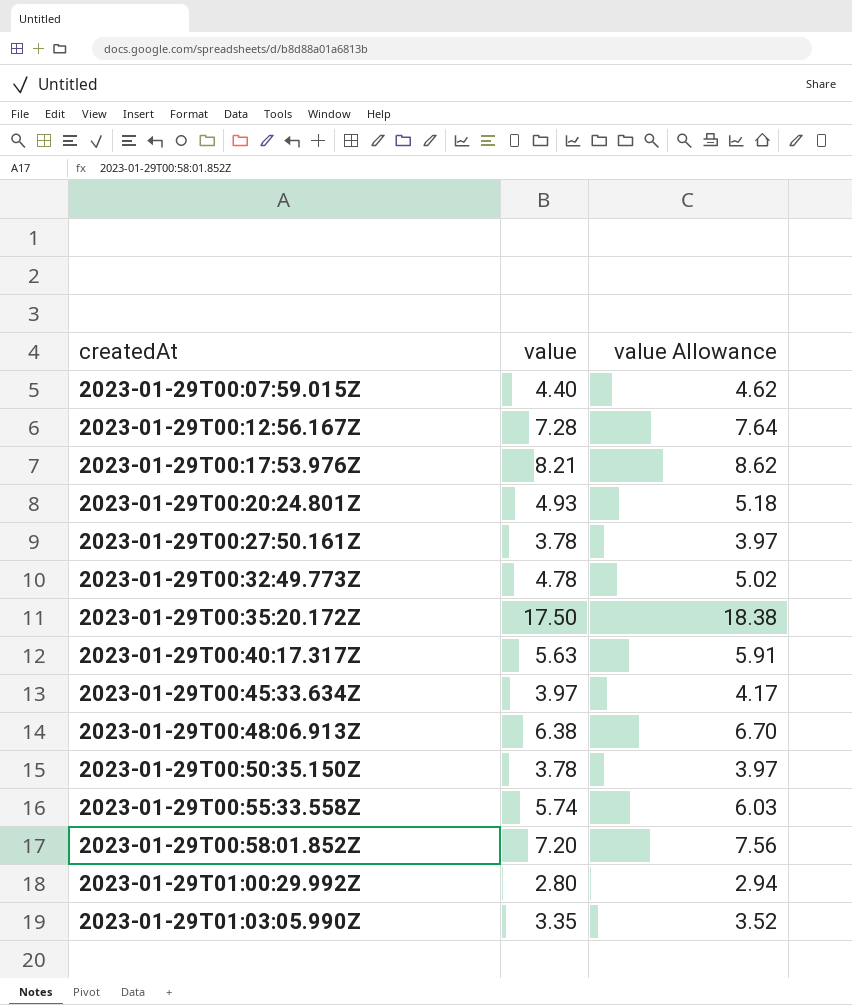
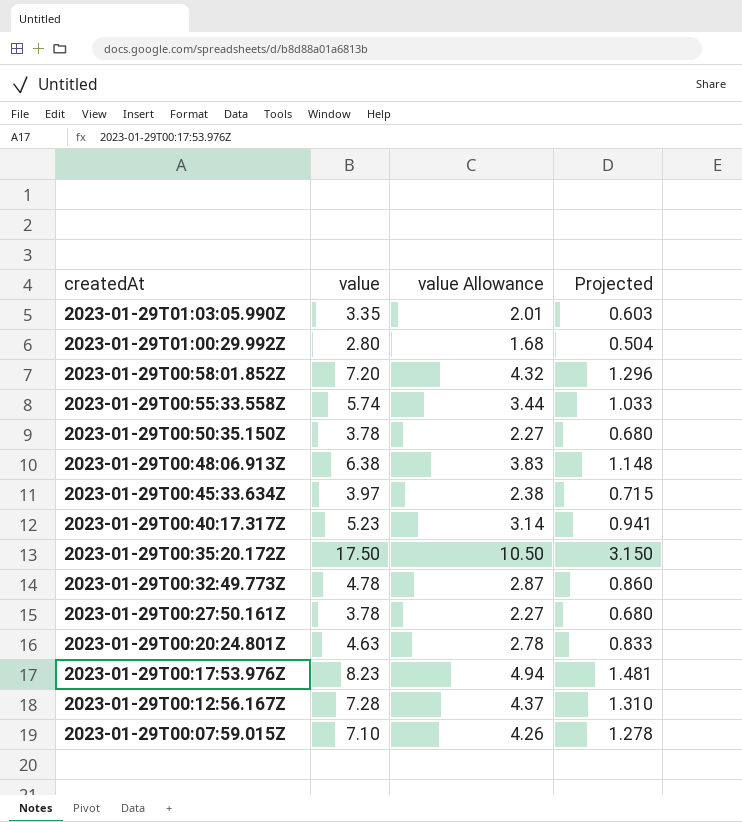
row order: createdAt ascending -> createdAt descending
column value Allowance | formula: [value] * 1.05 -> [value] * 0.6
column Projected | formula: none -> [value] * 0.18
2023-01-29T00:40:17.317Z | value: 5.63 -> 5.23
2023-01-29T00:20:24.801Z | value: 4.93 -> 4.63
2023-01-29T00:17:53.976Z | value: 8.21 -> 8.23
2023-01-29T00:07:59.015Z | value: 4.40 -> 7.10

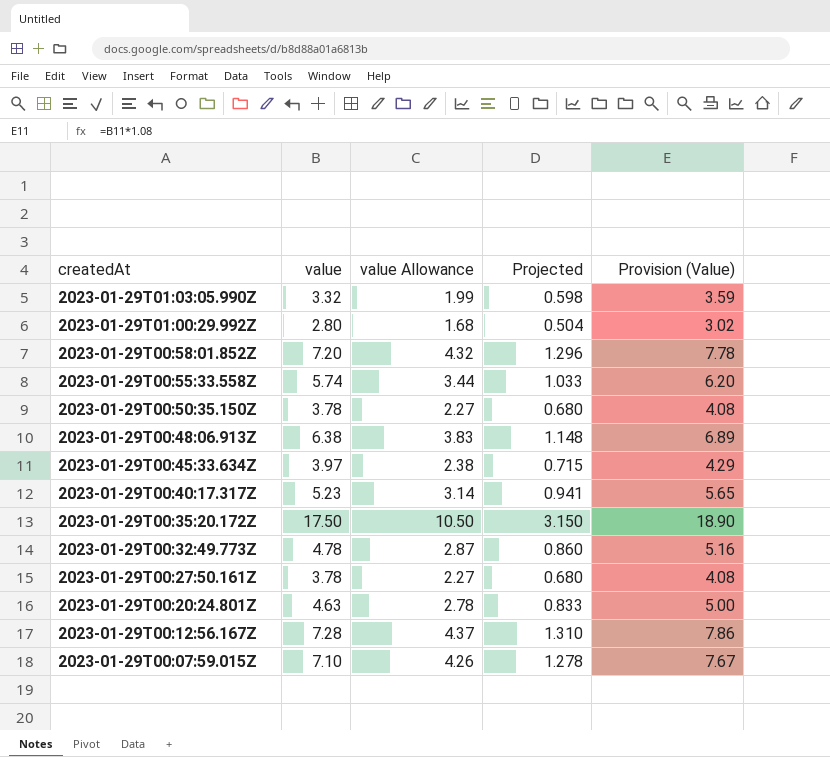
column Provision (Value) | formula: none -> [value] * 1.08
row 2023-01-29T00:17:53.976Z: 8.23 | 4.94 | 1.481 -> none
2023-01-29T01:03:05.990Z | value: 3.35 -> 3.32
2023-01-29T01:03:05.990Z | value Allowance: 2.01 -> 1.99
2023-01-29T01:03:05.990Z | Projected: 0.603 -> 0.598

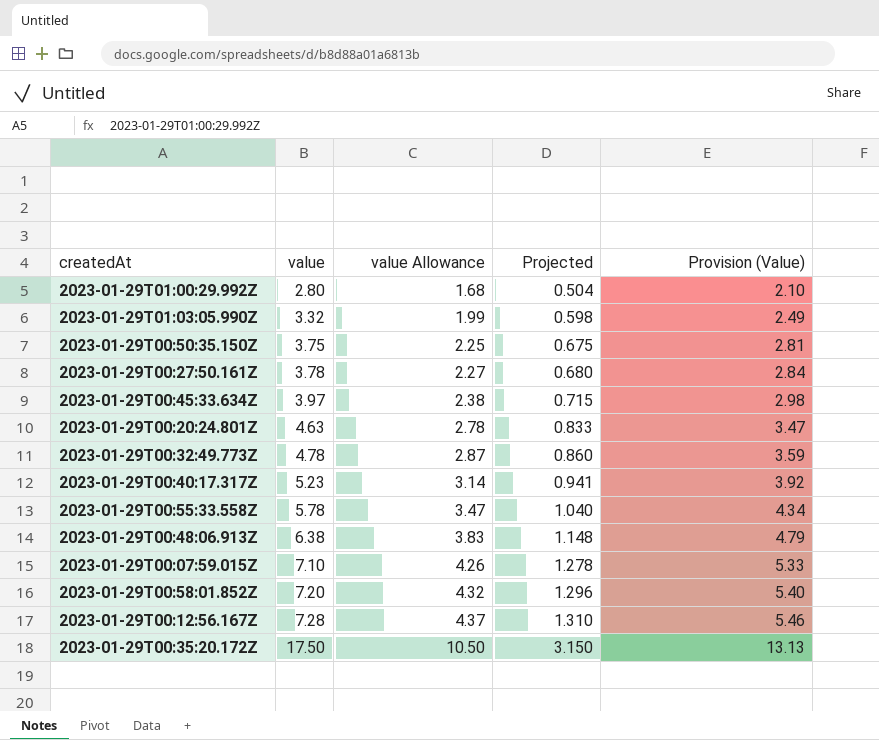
row order: createdAt descending -> value ascending
column Provision (Value) | formula: [value] * 1.08 -> [value] * 0.75
2023-01-29T00:50:35.150Z | value: 3.78 -> 3.75
2023-01-29T00:50:35.150Z | value Allowance: 2.27 -> 2.25
2023-01-29T00:50:35.150Z | Projected: 0.680 -> 0.675
2023-01-29T00:55:33.558Z | value: 5.74 -> 5.78
2023-01-29T00:55:33.558Z | value Allowance: 3.44 -> 3.47
2023-01-29T00:55:33.558Z | Projected: 1.033 -> 1.040

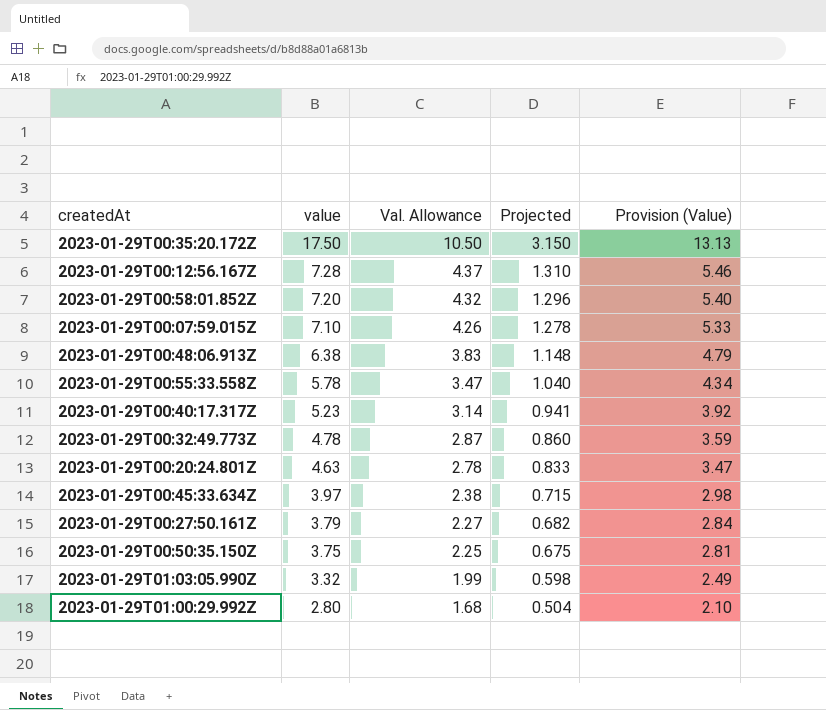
row order: value ascending -> value descending
column name: value Allowance -> Val. Allowance
2023-01-29T00:27:50.161Z | value: 3.78 -> 3.79
2023-01-29T00:27:50.161Z | Projected: 0.680 -> 0.682

